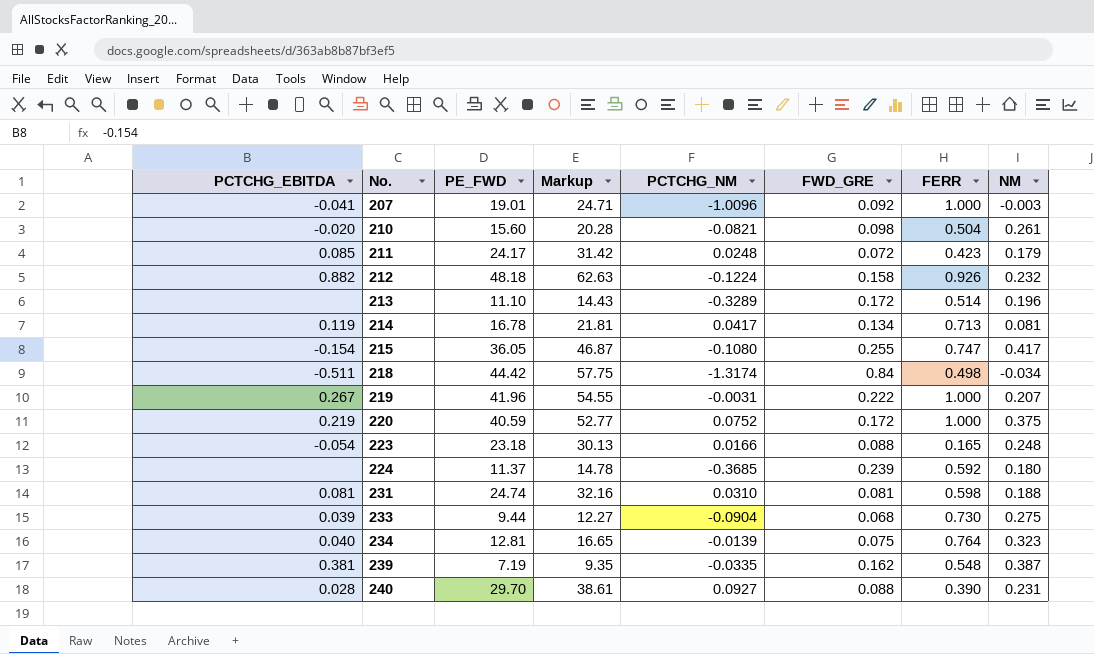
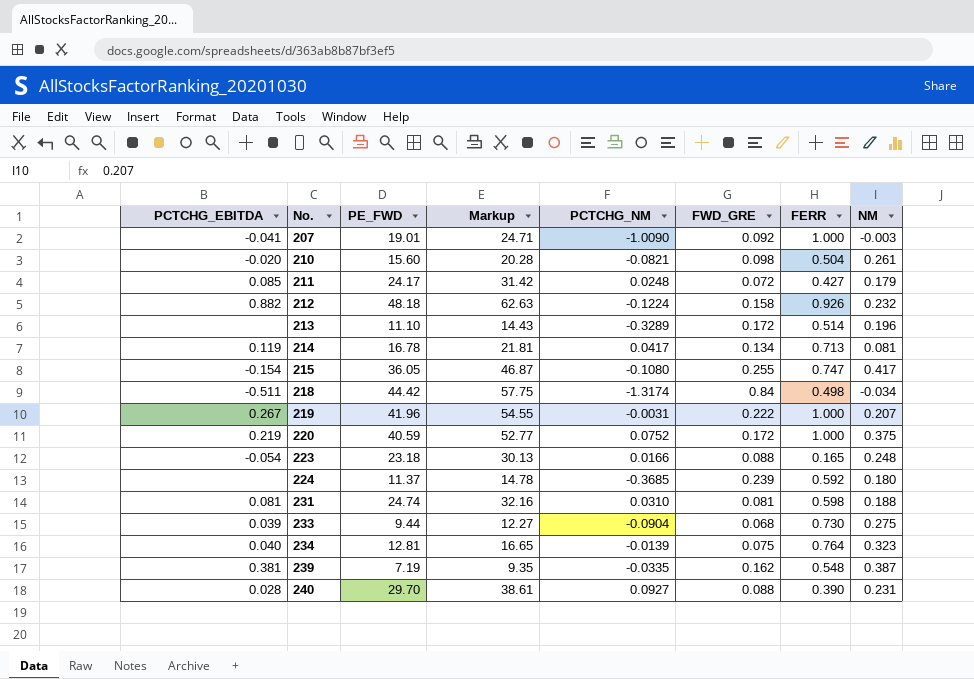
207 | PCTCHG_NM: -1.0096 -> -1.0090
211 | FERR: 0.423 -> 0.427

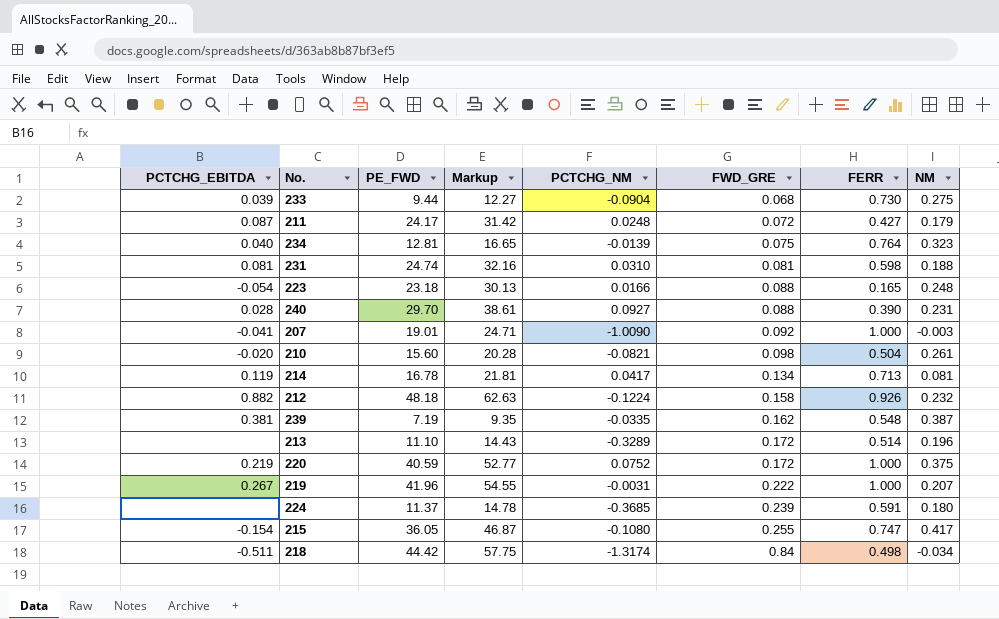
row order: No. ascending -> FWD_GRE ascending
211 | PCTCHG_EBITDA: 0.085 -> 0.087
224 | FERR: 0.592 -> 0.591

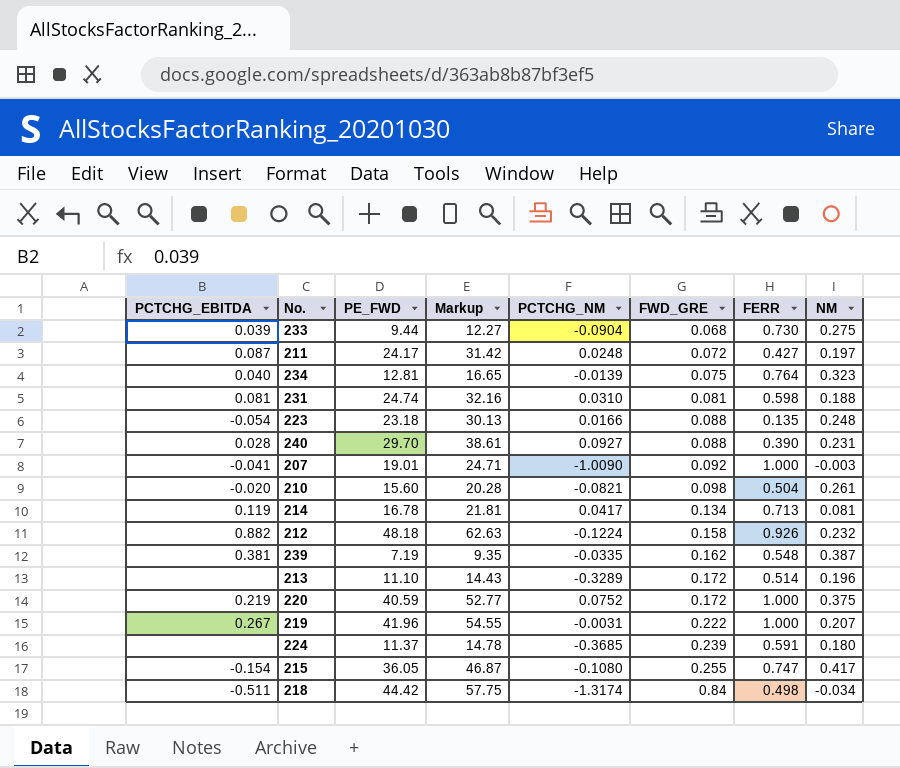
211 | NM: 0.179 -> 0.197
223 | FERR: 0.165 -> 0.135

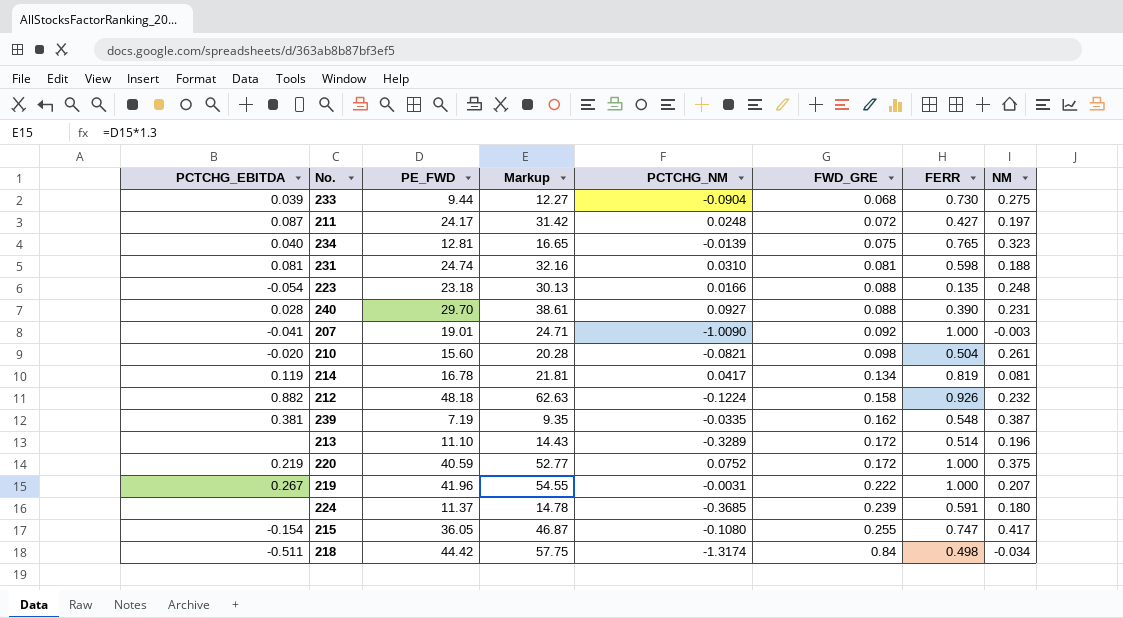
234 | FERR: 0.764 -> 0.765
214 | FERR: 0.713 -> 0.819

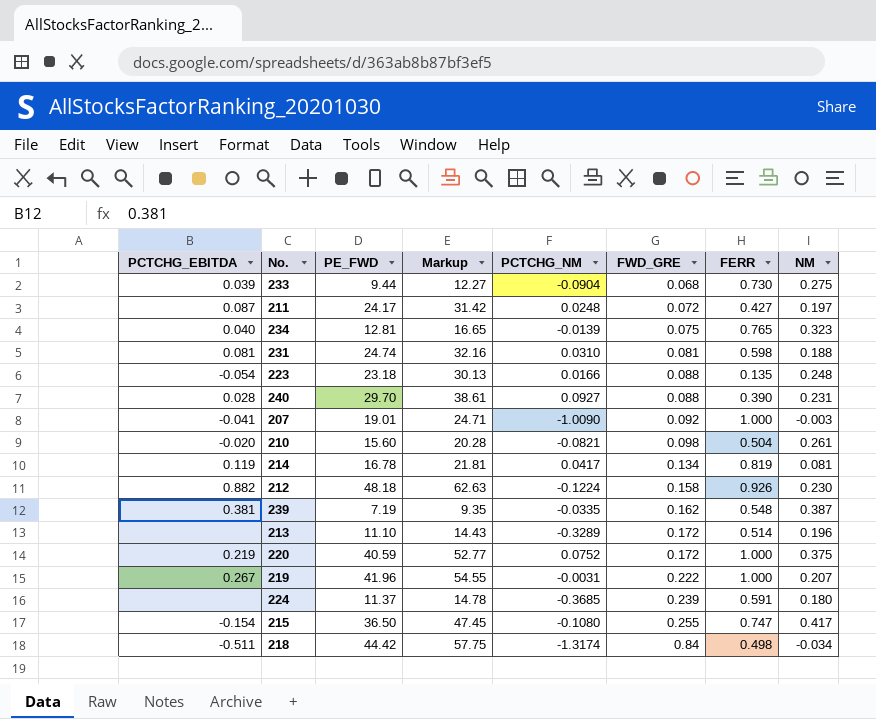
212 | NM: 0.232 -> 0.230
215 | PE_FWD: 36.05 -> 36.50
215 | Markup: 46.87 -> 47.45

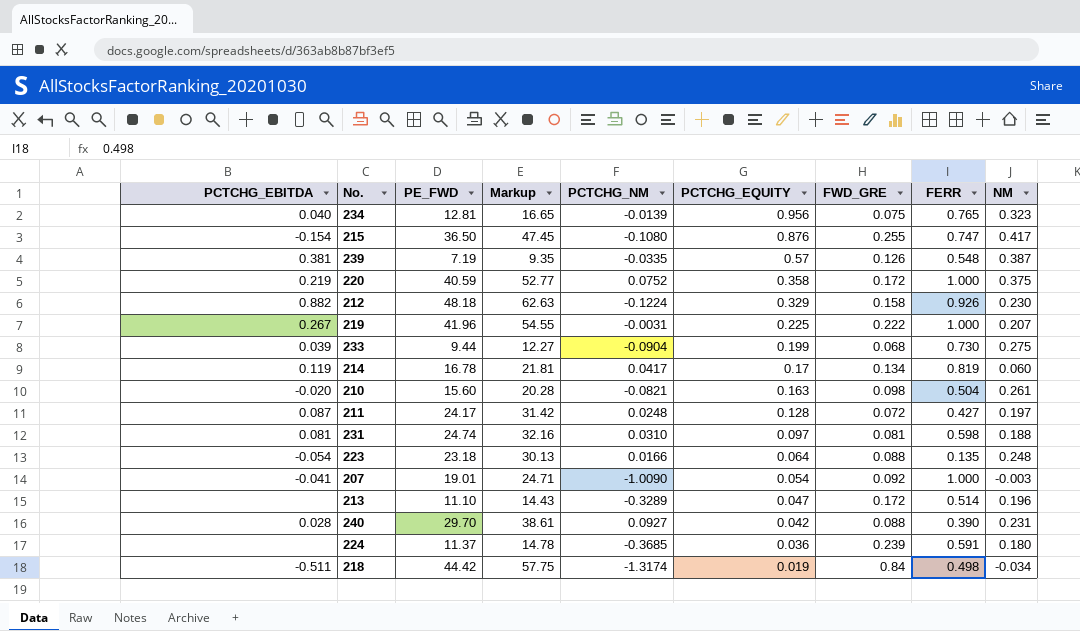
row order: FWD_GRE ascending -> PCTCHG_EQUITY descending
column PCTCHG_EQUITY | position: none -> 6
239 | FWD_GRE: 0.162 -> 0.126
214 | NM: 0.081 -> 0.060

